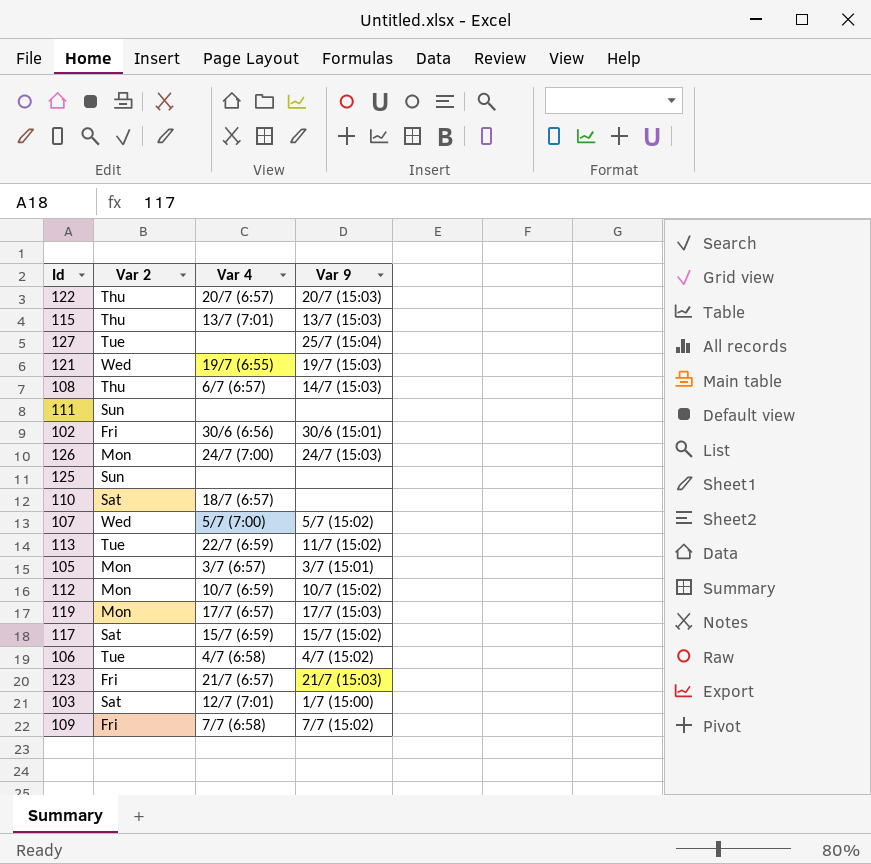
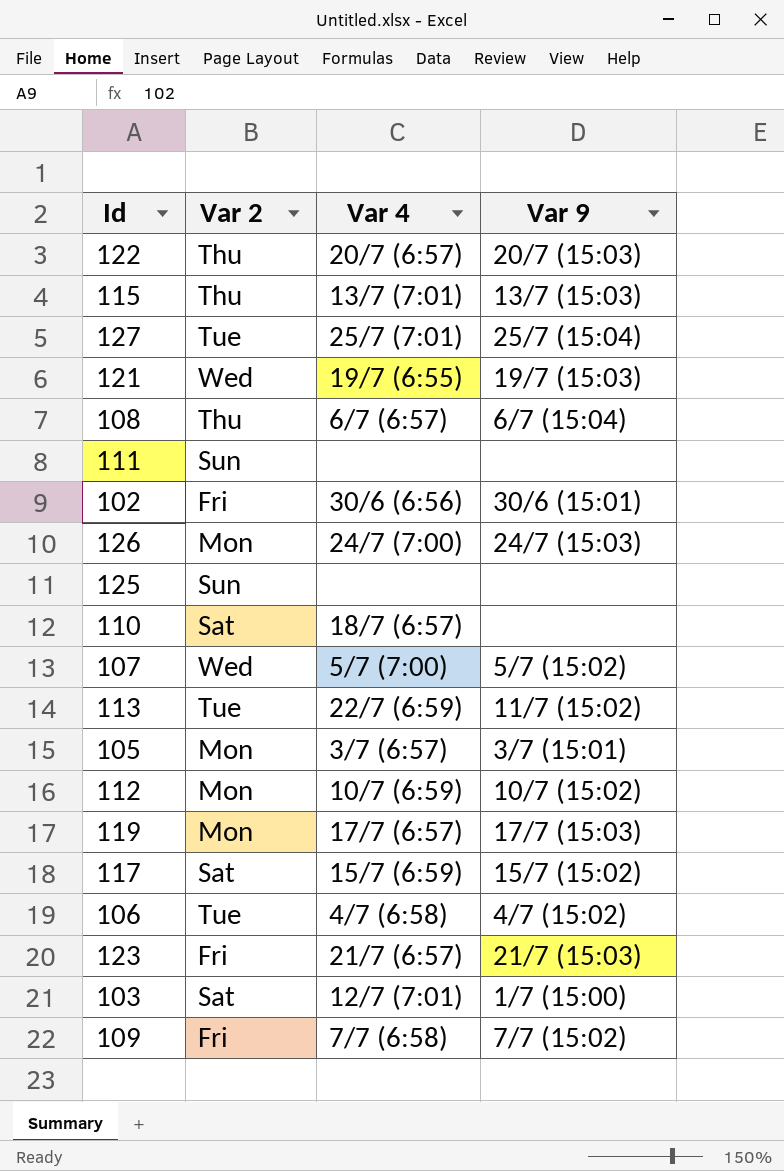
127 | Var 4: none -> 25/7 (7:01)
108 | Var 9: 14/7 (15:03) -> 6/7 (15:04)

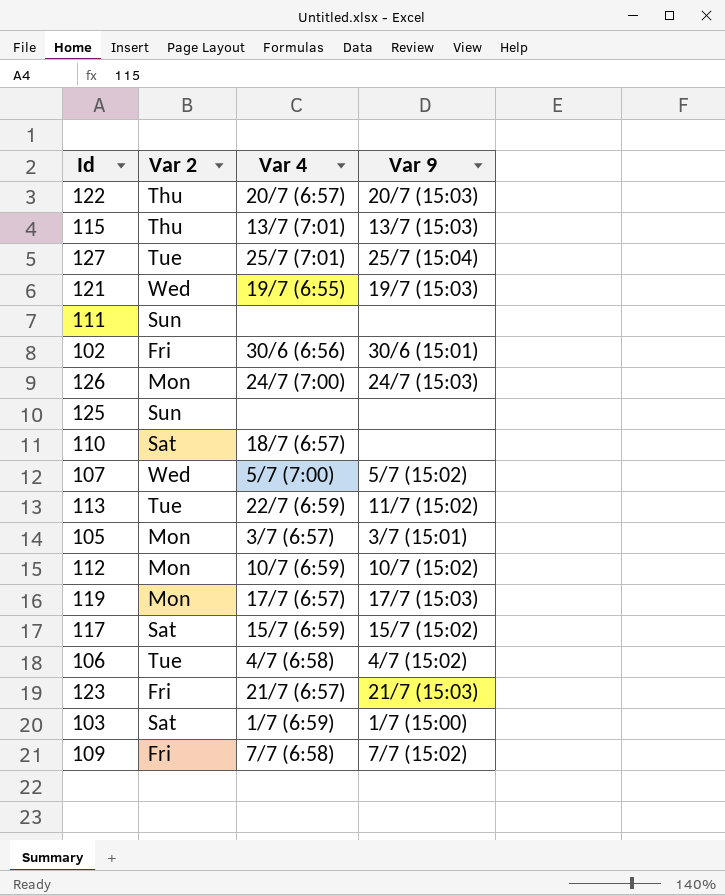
row 108: Thu | 6/7 (6:57) | 6/7 (15:04) -> none
103 | Var 4: 12/7 (7:01) -> 1/7 (6:59)

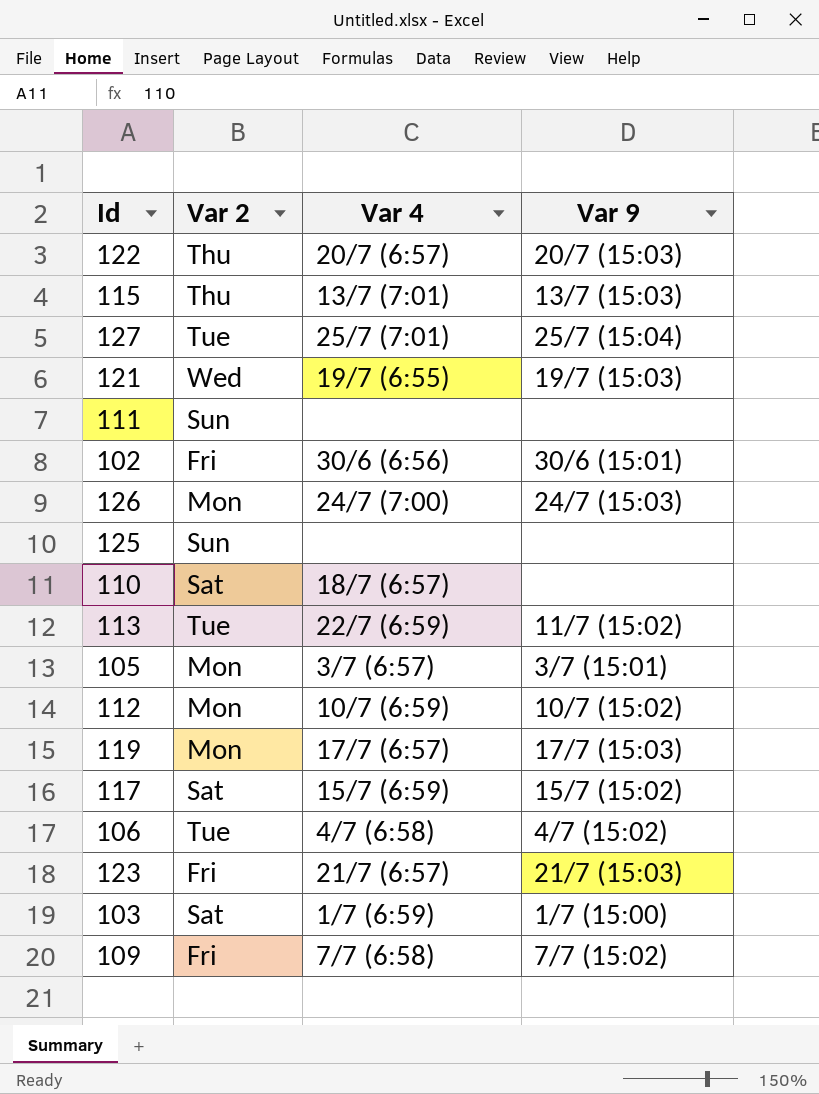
row 107: Wed | 5/7 (7:00) | 5/7 (15:02) -> none

